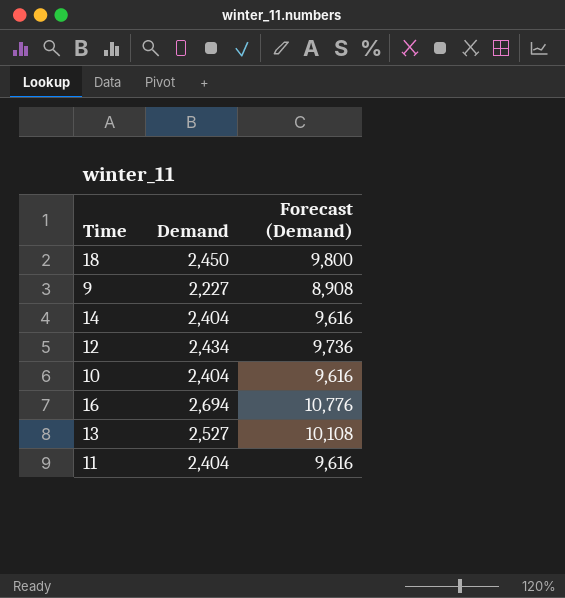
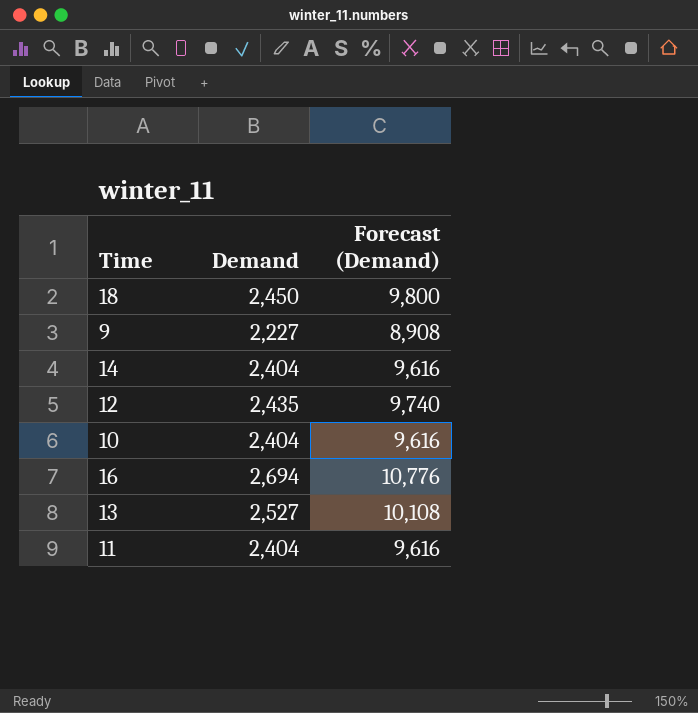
12 | Demand: 2,434 -> 2,435
12 | Forecast (Demand): 9,736 -> 9,740

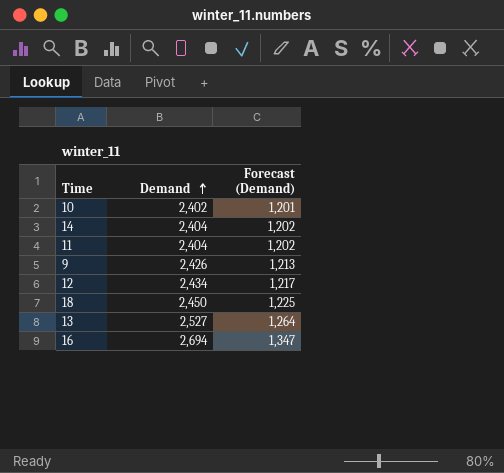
row order: none -> Demand ascending
column Forecast (Demand) | formula: [Demand] * 4 -> [Demand] * 0.5
10 | Demand: 2,404 -> 2,402
9 | Demand: 2,227 -> 2,426
12 | Demand: 2,435 -> 2,434

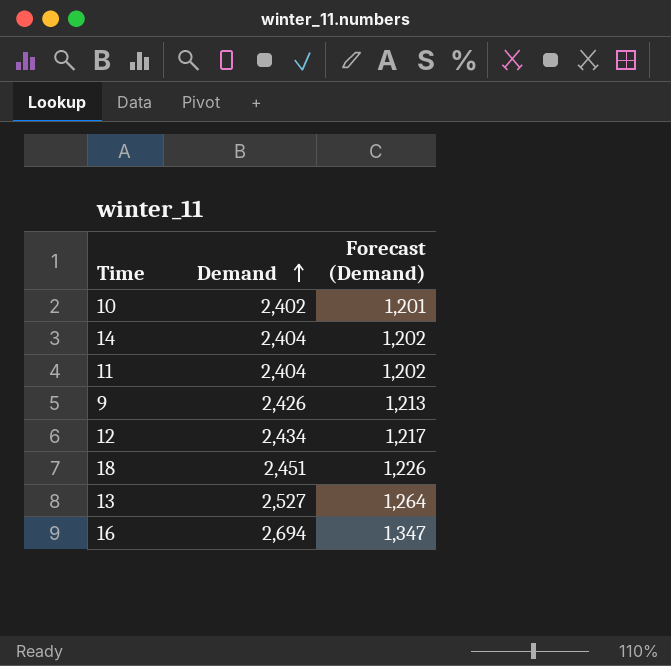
18 | Demand: 2,450 -> 2,451
18 | Forecast (Demand): 1,225 -> 1,226

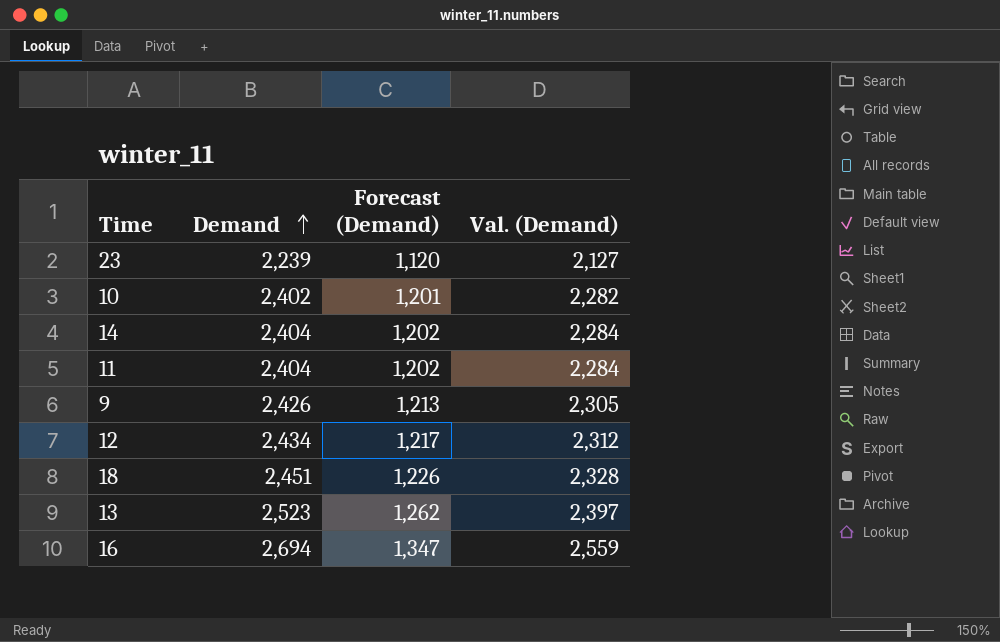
column Val. (Demand) | formula: none -> [Demand] * 0.95
row 23: none -> 2,239 | 1,120 | 2,127
13 | Demand: 2,527 -> 2,523
13 | Forecast (Demand): 1,264 -> 1,262

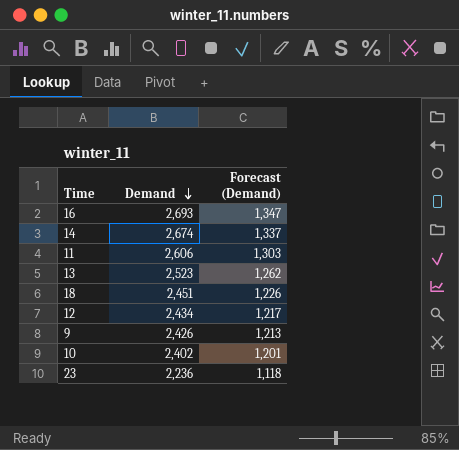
row order: Demand ascending -> Demand descending
column Val. (Demand) | formula: [Demand] * 0.95 -> none
16 | Demand: 2,694 -> 2,693
14 | Demand: 2,404 -> 2,674
14 | Forecast (Demand): 1,202 -> 1,337
11 | Demand: 2,404 -> 2,606
11 | Forecast (Demand): 1,202 -> 1,303
23 | Demand: 2,239 -> 2,236
23 | Forecast (Demand): 1,120 -> 1,118

